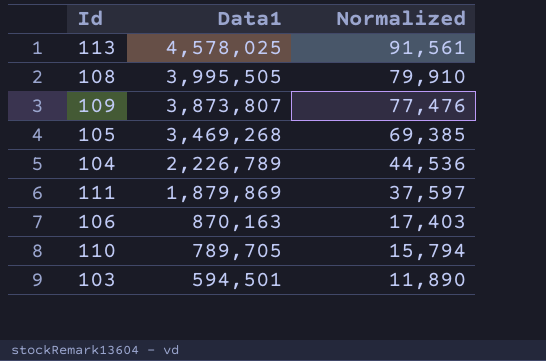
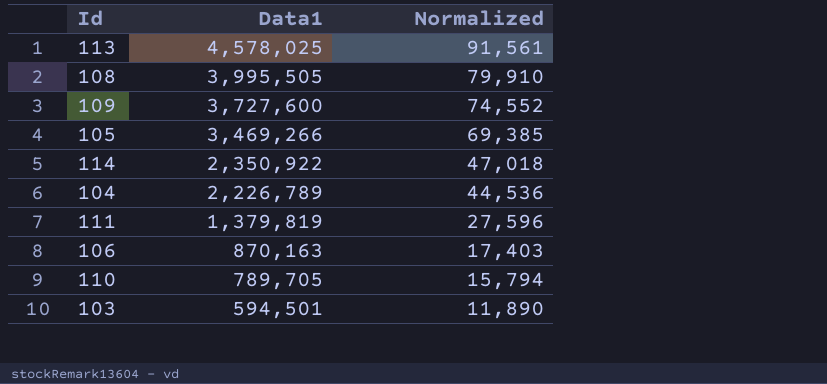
109 | Data1: 3,873,807 -> 3,727,600
109 | Normalized: 77,476 -> 74,552
105 | Data1: 3,469,268 -> 3,469,266
row 114: none -> 2,350,922 | 47,018
111 | Data1: 1,879,869 -> 1,379,819
111 | Normalized: 37,597 -> 27,596

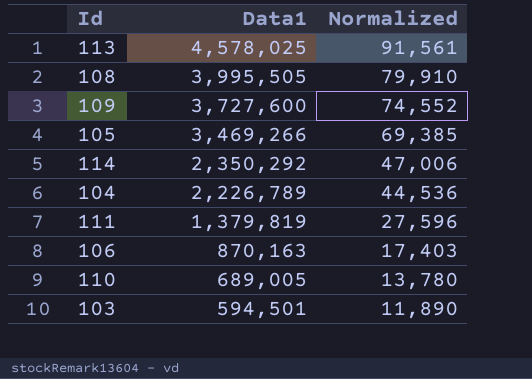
114 | Data1: 2,350,922 -> 2,350,292
114 | Normalized: 47,018 -> 47,006
110 | Data1: 789,705 -> 689,005
110 | Normalized: 15,794 -> 13,780

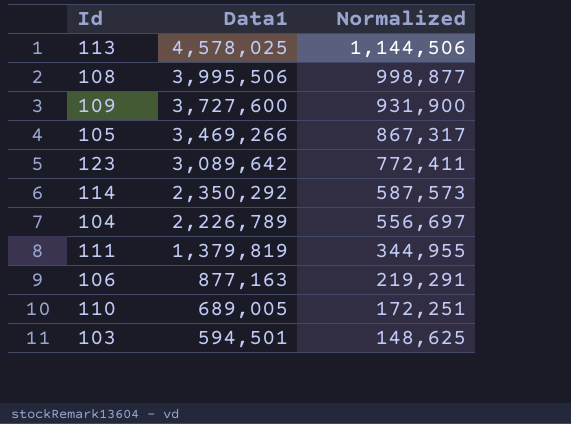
column Normalized | formula: [Data1] * 0.02 -> [Data1] * 0.25
108 | Data1: 3,995,505 -> 3,995,506
row 123: none -> 3,089,642 | 772,411
106 | Data1: 870,163 -> 877,163

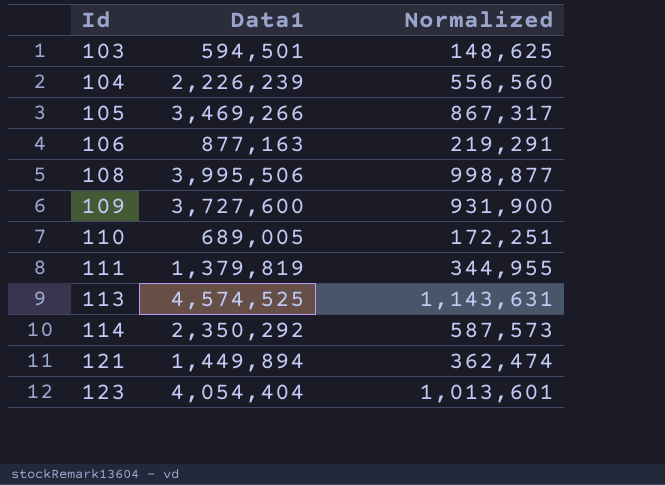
row order: Data1 descending -> Id ascending
104 | Data1: 2,226,789 -> 2,226,239
104 | Normalized: 556,697 -> 556,560
113 | Data1: 4,578,025 -> 4,574,525
113 | Normalized: 1,144,506 -> 1,143,631
row 121: none -> 1,449,894 | 362,474
123 | Data1: 3,089,642 -> 4,054,404
123 | Normalized: 772,411 -> 1,013,601

